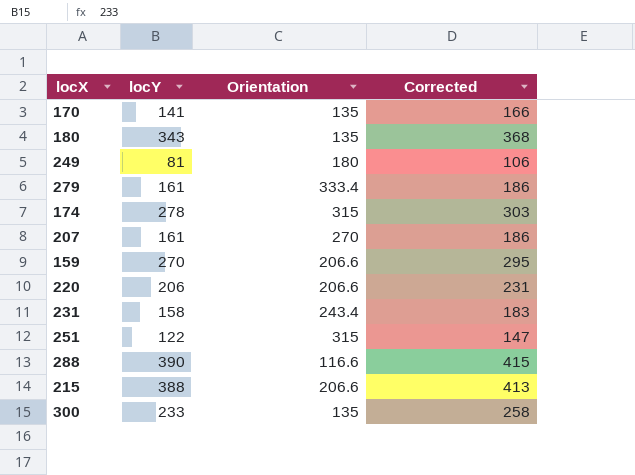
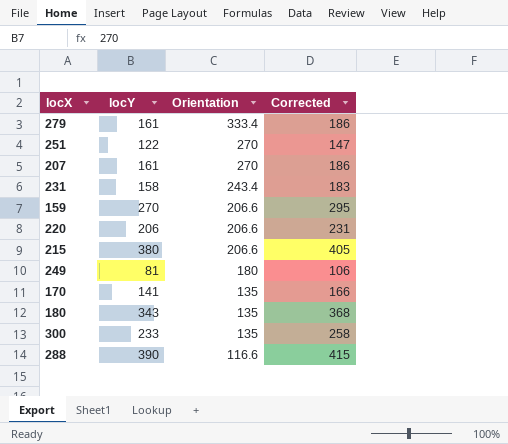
row order: none -> Orientation descending
row 174: 278 | 315 | 303 -> none
251 | Orientation: 315 -> 270
215 | locY: 388 -> 380
215 | Corrected: 413 -> 405

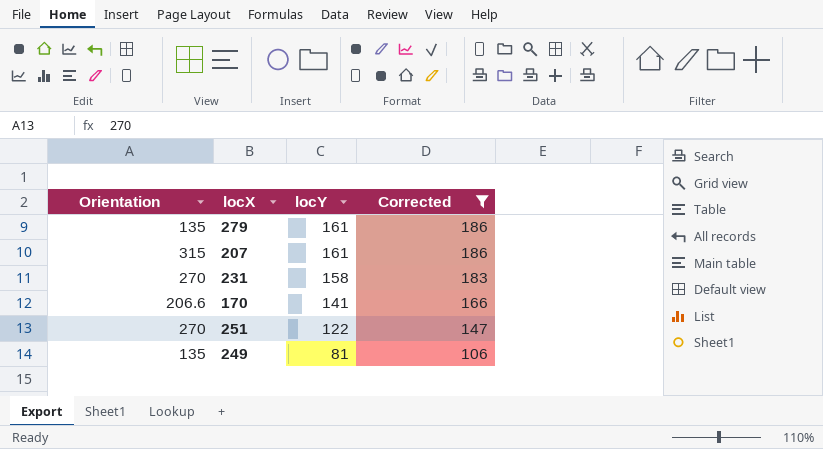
filter: none -> Corrected <= 186
row order: Orientation descending -> locY descending
column Orientation | position: 3 -> 1
279 | Orientation: 333.4 -> 135
207 | Orientation: 270 -> 315
231 | Orientation: 243.4 -> 270
170 | Orientation: 135 -> 206.6
249 | Orientation: 180 -> 135

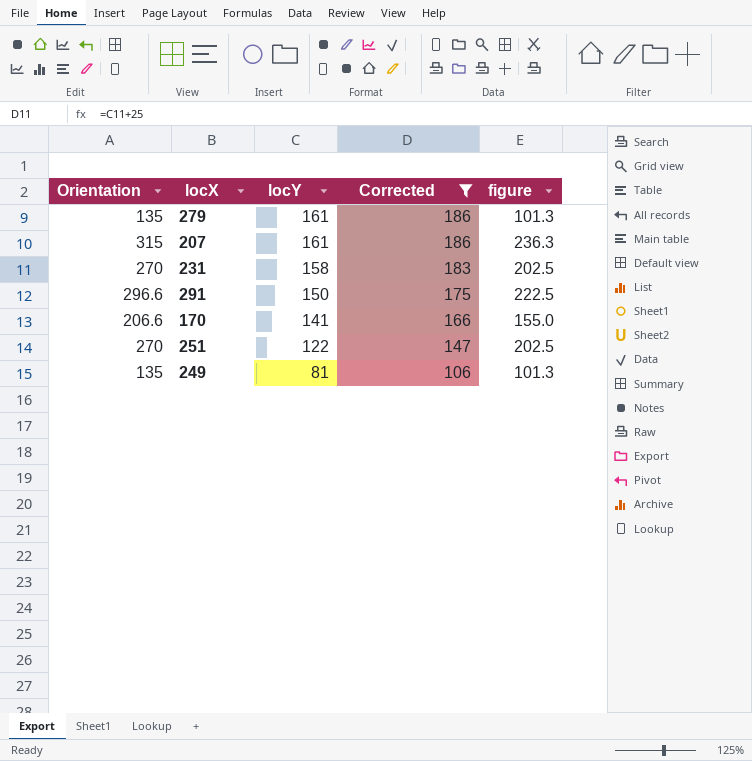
column figure | formula: none -> [Orientation] * 0.75
row 291: none -> 296.6 | 150 | 175 | 222.5

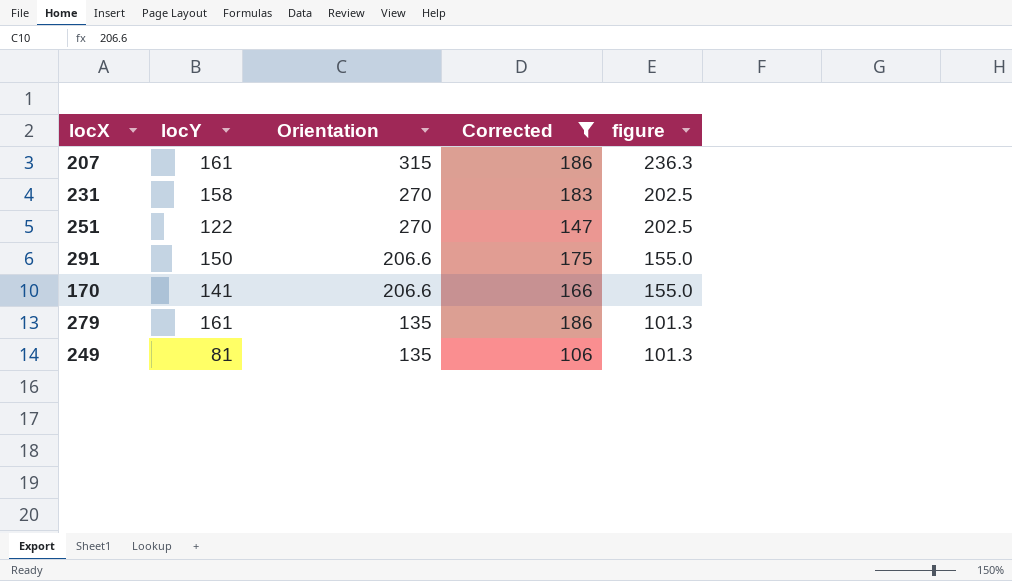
row order: locY descending -> Orientation descending
column Orientation | position: 1 -> 3
291 | Orientation: 296.6 -> 206.6
291 | figure: 222.5 -> 155.0

